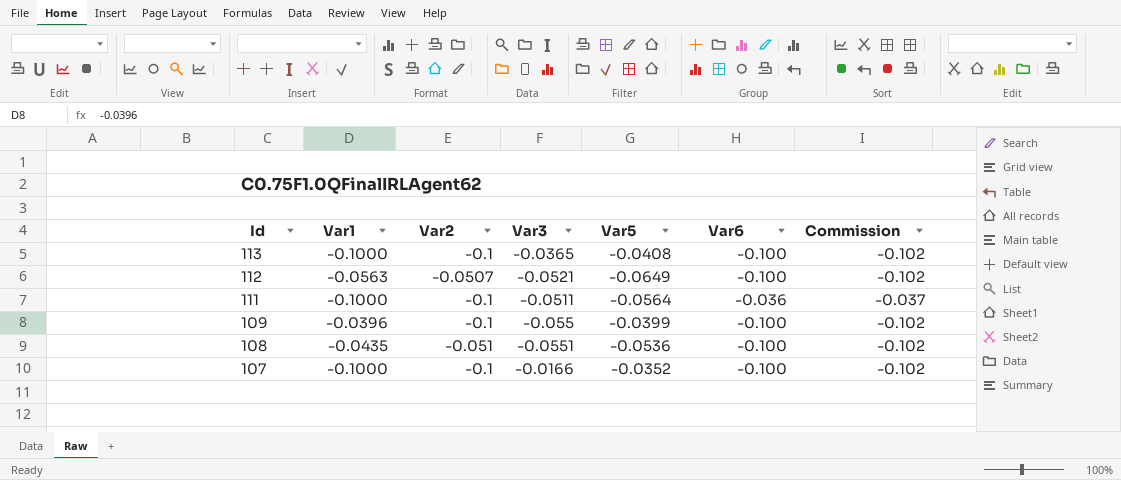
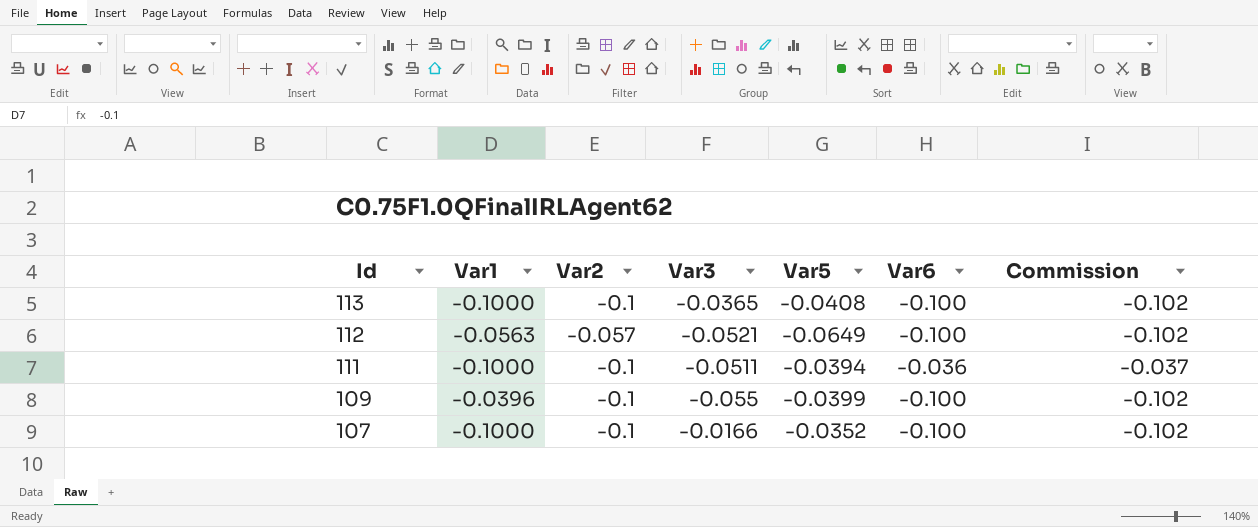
row 108: -0.0435 | -0.051 | -0.0551 | -0.0536 | -0.100 | -0.102 -> none
112 | Var2: -0.0507 -> -0.057
111 | Var5: -0.0564 -> -0.0394

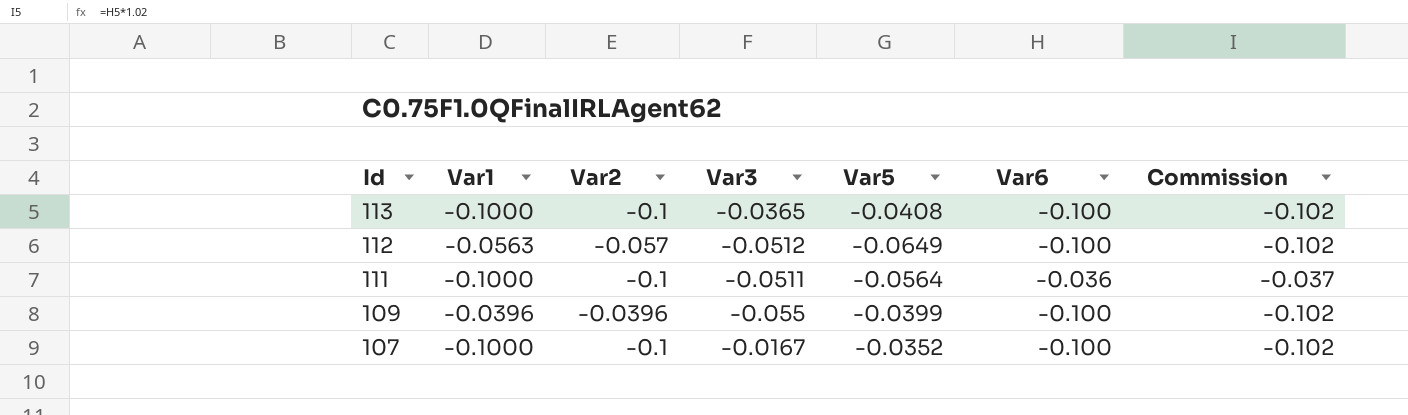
112 | Var3: -0.0521 -> -0.0512
111 | Var5: -0.0394 -> -0.0564
109 | Var2: -0.1 -> -0.0396
107 | Var3: -0.0166 -> -0.0167

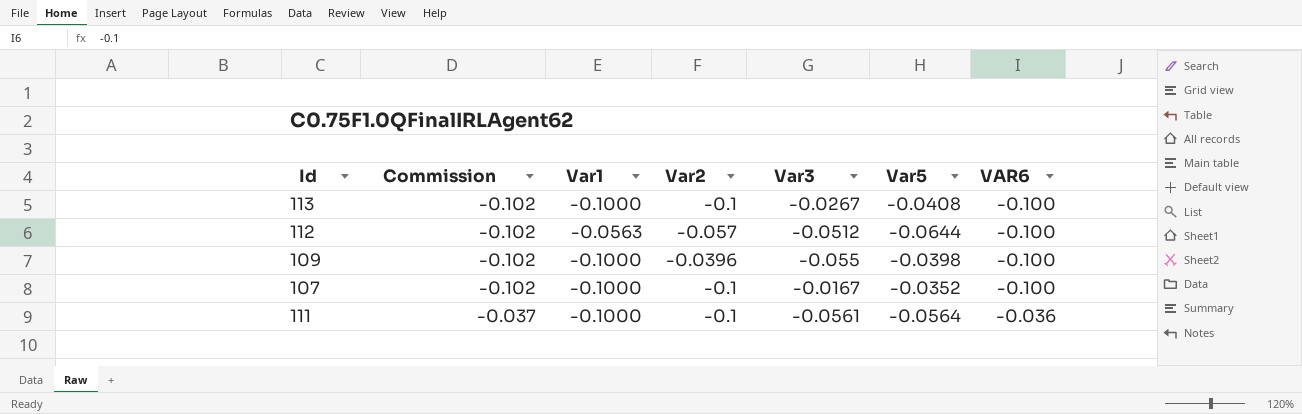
row order: Id descending -> Commission ascending
column Commission | position: 7 -> 2
column name: Var6 -> VAR6
113 | Var3: -0.0365 -> -0.0267
112 | Var5: -0.0649 -> -0.0644
109 | Var1: -0.0396 -> -0.1000
109 | Var5: -0.0399 -> -0.0398
111 | Var3: -0.0511 -> -0.0561

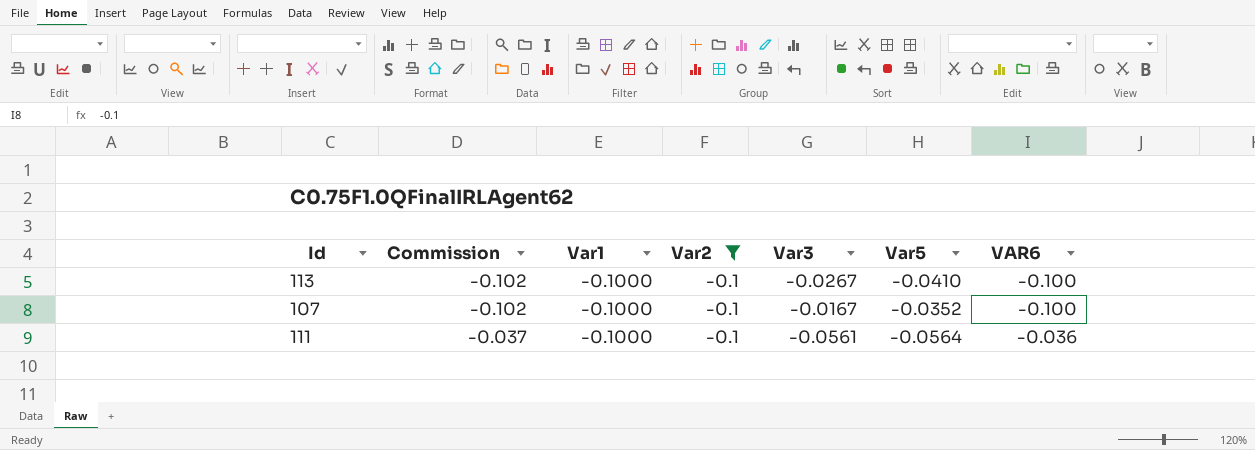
filter: none -> Var2 = -0.1
113 | Var5: -0.0408 -> -0.0410

